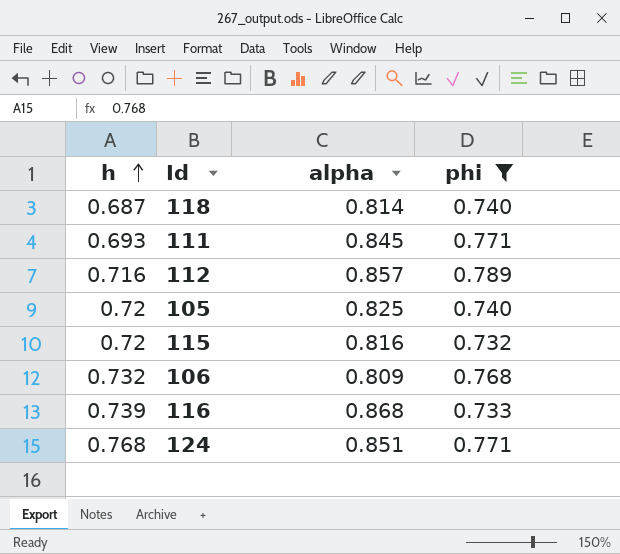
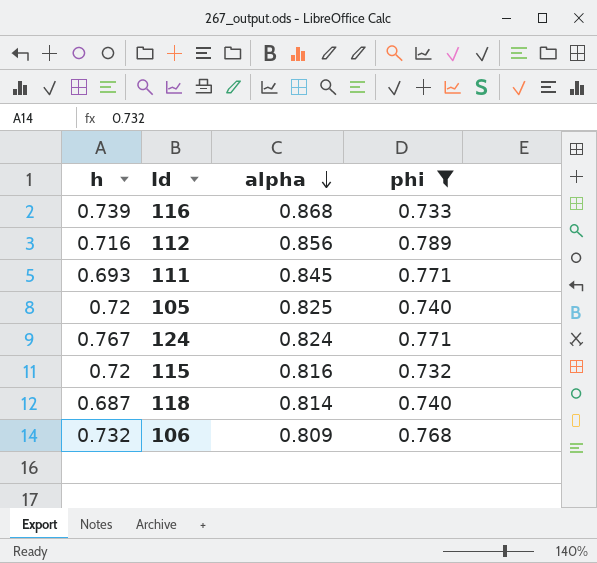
row order: h ascending -> alpha descending
112 | alpha: 0.857 -> 0.856
124 | h: 0.768 -> 0.767
124 | alpha: 0.851 -> 0.824

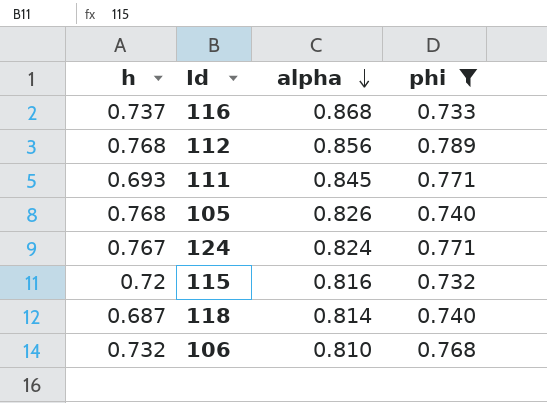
116 | h: 0.739 -> 0.737
112 | h: 0.716 -> 0.768
105 | h: 0.72 -> 0.768
105 | alpha: 0.825 -> 0.826
106 | alpha: 0.809 -> 0.810

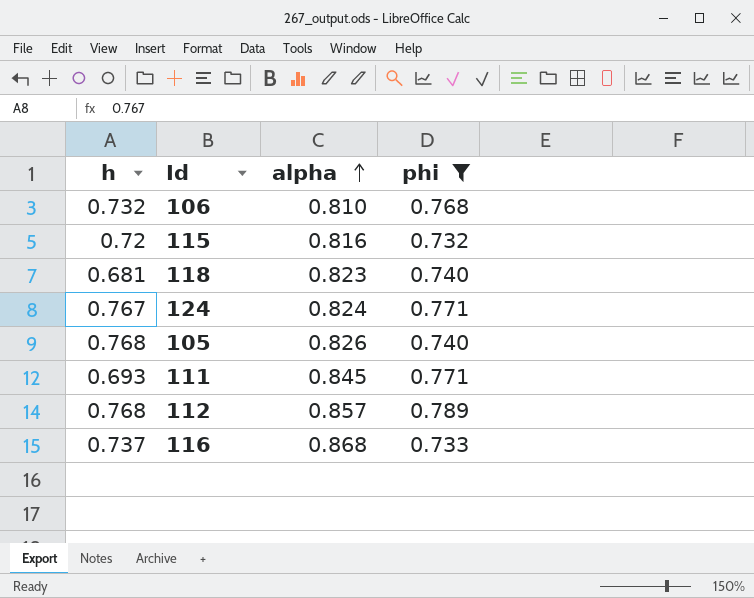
row order: alpha descending -> alpha ascending
118 | h: 0.687 -> 0.681
118 | alpha: 0.814 -> 0.823
112 | alpha: 0.856 -> 0.857

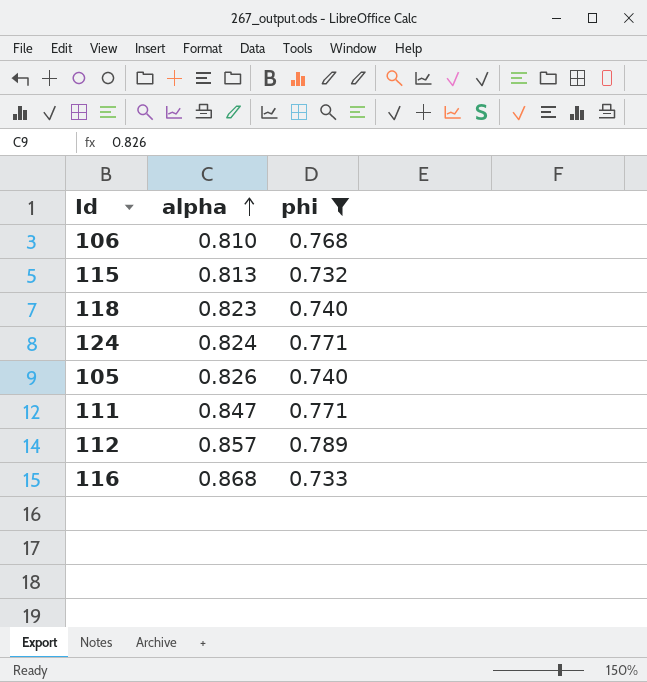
column h | position: 1 -> none
115 | alpha: 0.816 -> 0.813
111 | alpha: 0.845 -> 0.847

